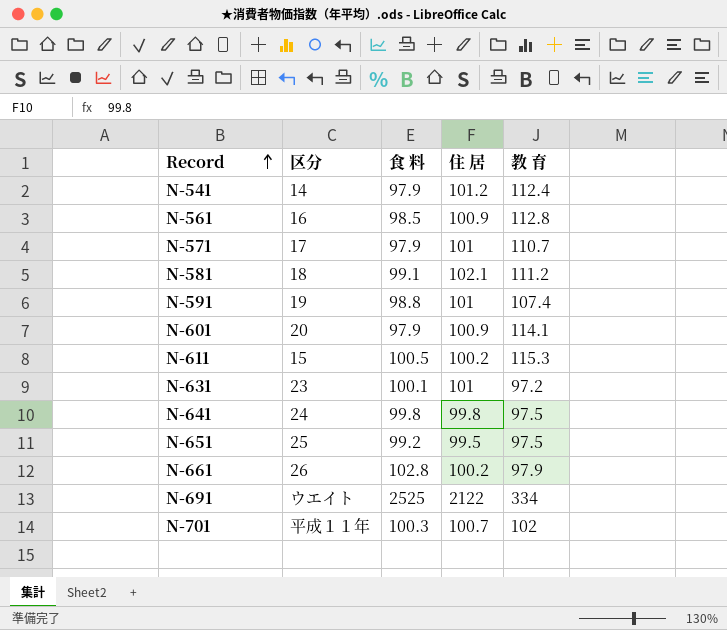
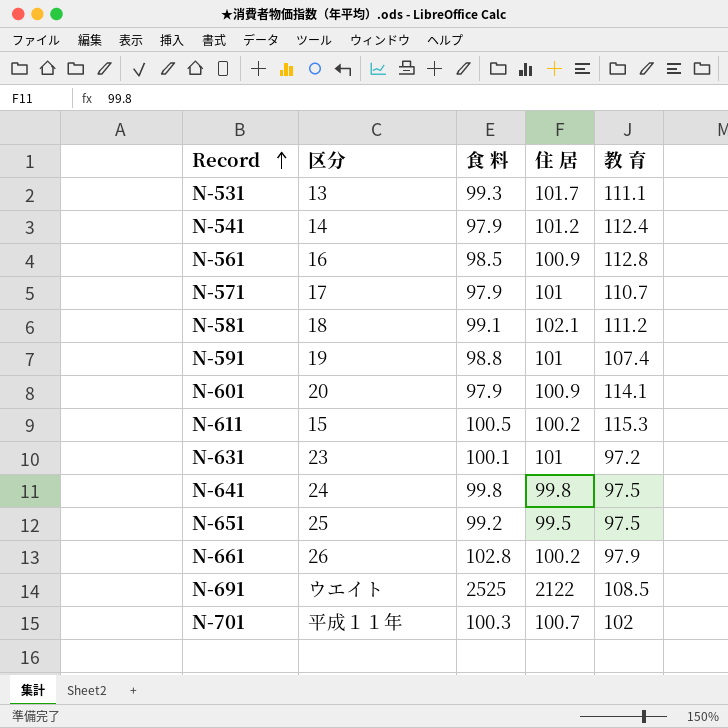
row N-531: none -> 13 | 99.3 | 101.7 | 111.1
N-691 | 教 育: 334 -> 108.5

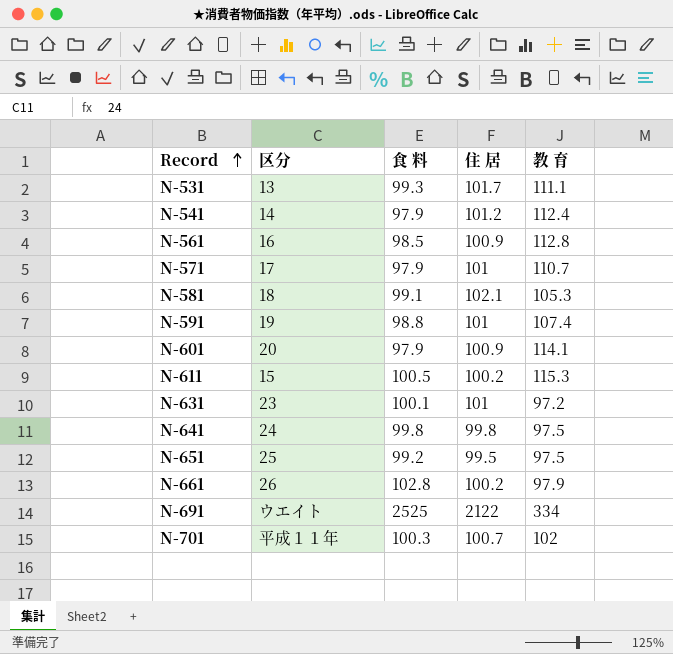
N-581 | 教 育: 111.2 -> 105.3
N-691 | 教 育: 108.5 -> 334

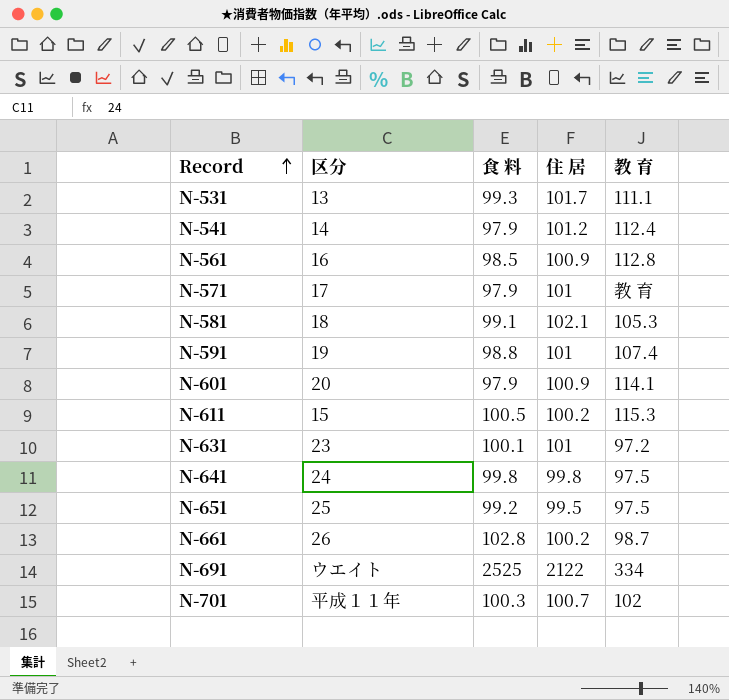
N-571 | 教 育: 110.7 -> 教 育
N-661 | 教 育: 97.9 -> 98.7

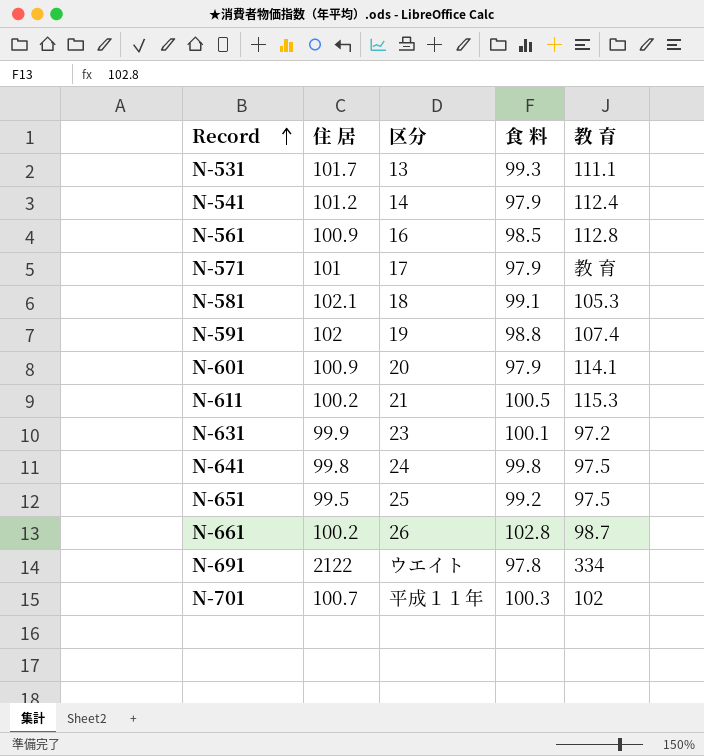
column 住 居 | position: 4 -> 2
N-591 | 住 居: 101 -> 102
N-611 | 区分: 15 -> 21
N-631 | 住 居: 101 -> 99.9
N-691 | 食 料: 2525 -> 97.8

